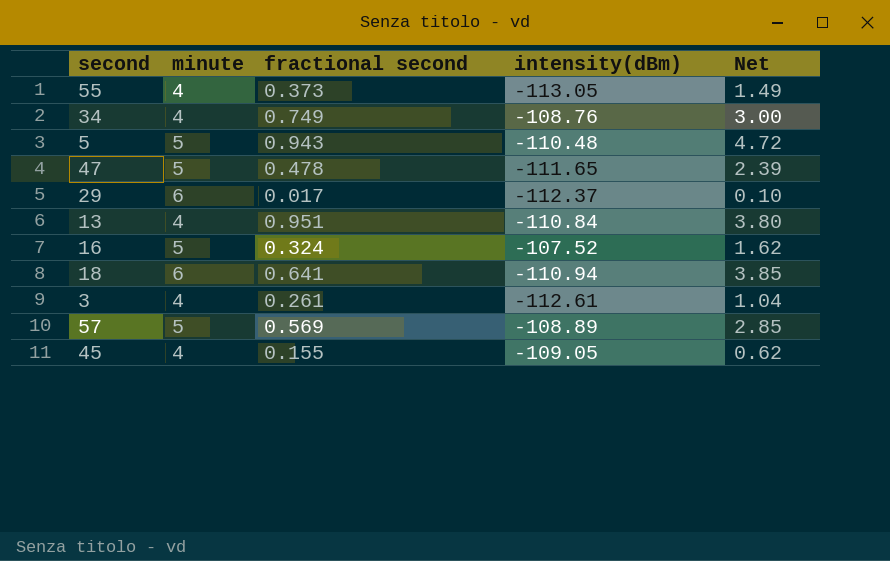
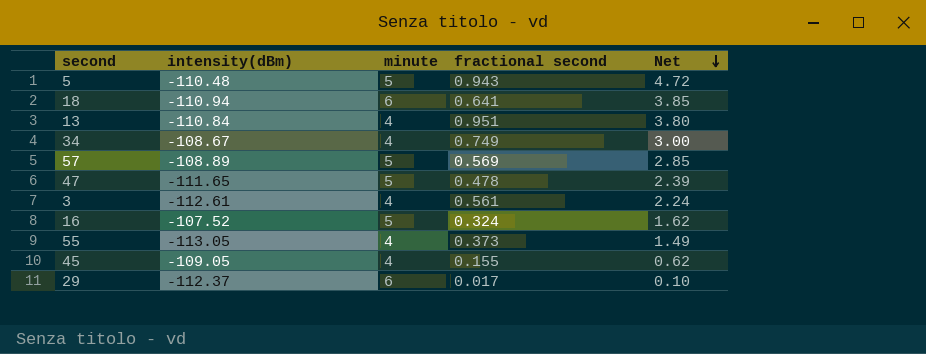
row order: none -> Net descending
column intensity(dBm) | position: 4 -> 2
34 | intensity(dBm): -108.76 -> -108.67
3 | fractional second: 0.261 -> 0.561
3 | Net: 1.04 -> 2.24

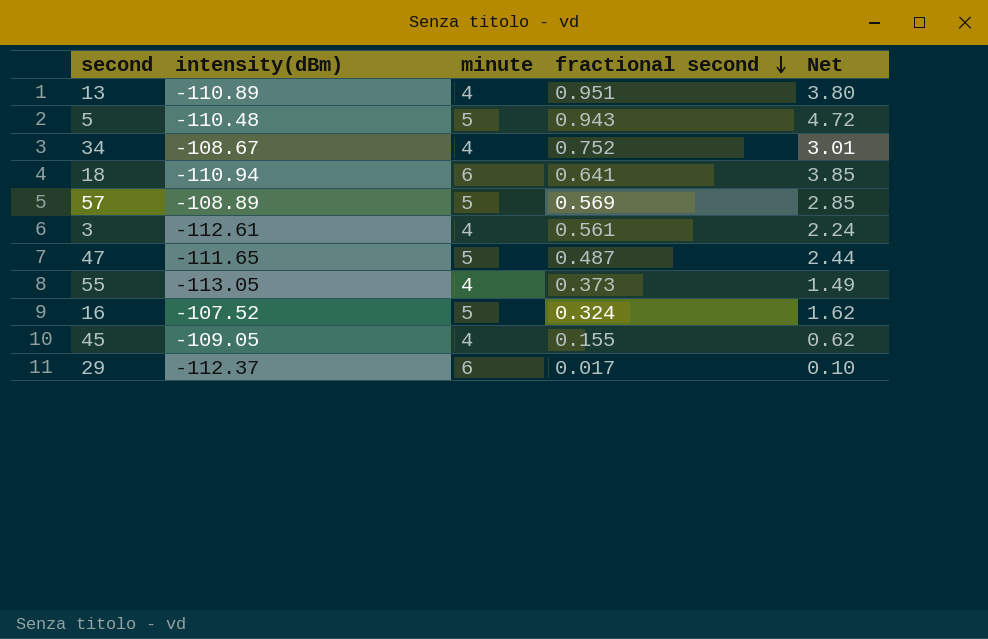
row order: Net descending -> fractional second descending
13 | intensity(dBm): -110.84 -> -110.89
34 | fractional second: 0.749 -> 0.752
34 | Net: 3.00 -> 3.01
47 | fractional second: 0.478 -> 0.487
47 | Net: 2.39 -> 2.44

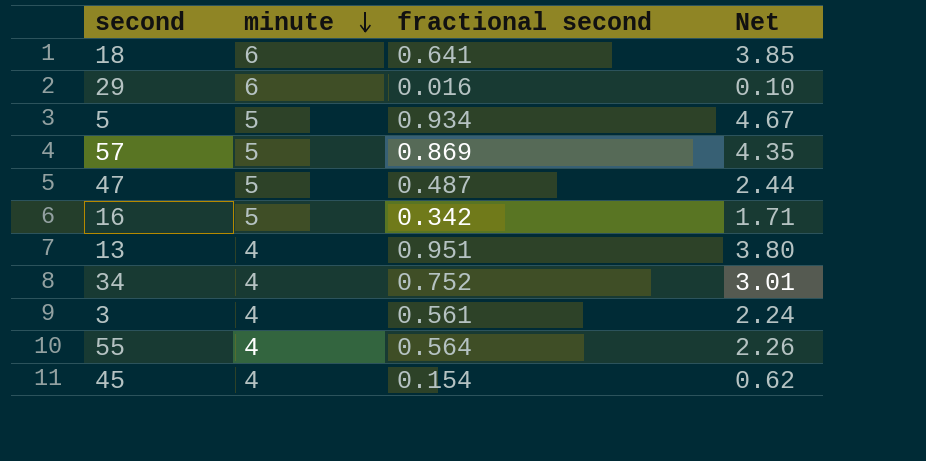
row order: fractional second descending -> minute descending
column intensity(dBm) | position: 2 -> none
29 | fractional second: 0.017 -> 0.016
5 | fractional second: 0.943 -> 0.934
5 | Net: 4.72 -> 4.67
57 | fractional second: 0.569 -> 0.869
57 | Net: 2.85 -> 4.35
16 | fractional second: 0.324 -> 0.342
16 | Net: 1.62 -> 1.71
55 | fractional second: 0.373 -> 0.564
55 | Net: 1.49 -> 2.26
45 | fractional second: 0.155 -> 0.154

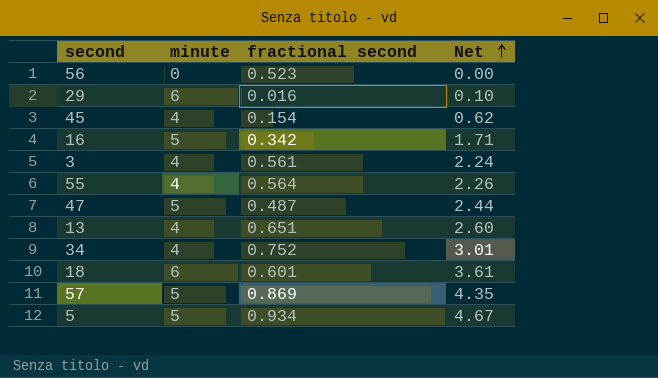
row order: minute descending -> Net ascending
row 56: none -> 0 | 0.523 | 0.00
13 | fractional second: 0.951 -> 0.651
13 | Net: 3.80 -> 2.60
18 | fractional second: 0.641 -> 0.601
18 | Net: 3.85 -> 3.61

